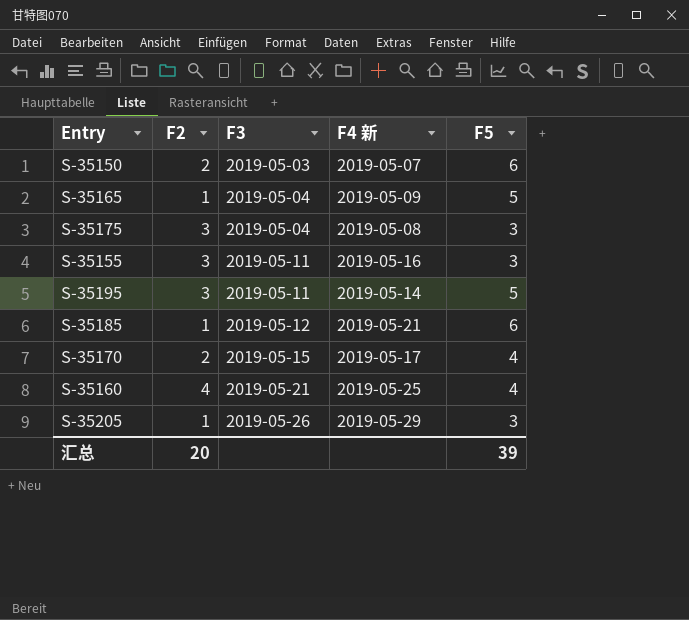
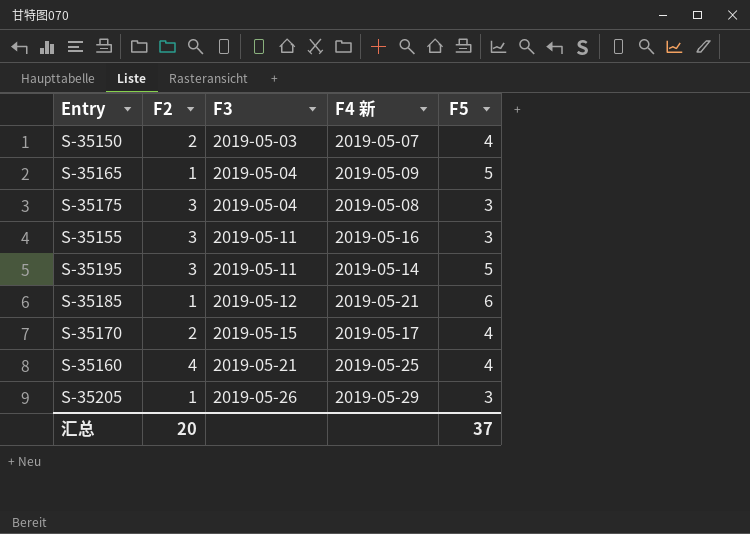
S-35150 | F5: 6 -> 4
汇总 | F5: 39 -> 37

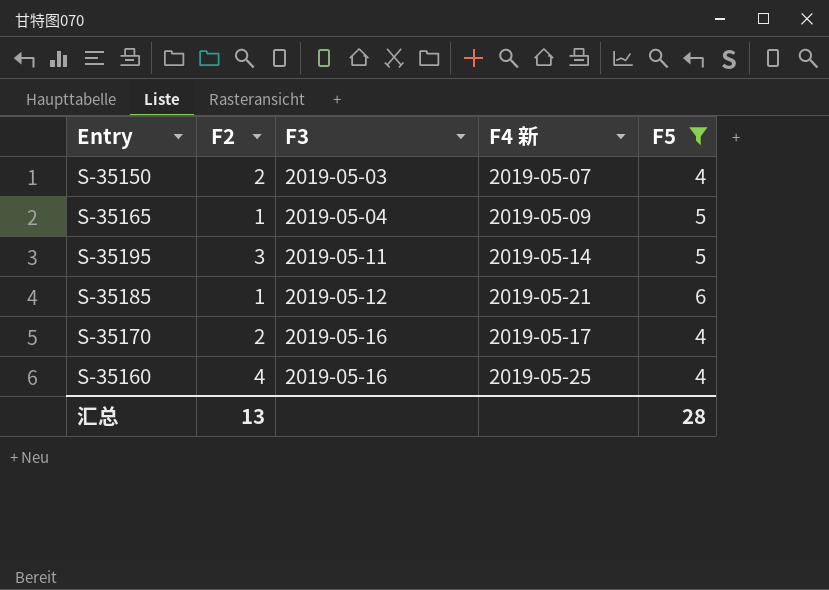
filter: none -> F5 != 3
S-35170 | F3: 2019-05-15 -> 2019-05-16
S-35160 | F3: 2019-05-21 -> 2019-05-16
汇总 | F2: 20 -> 13
汇总 | F5: 37 -> 28

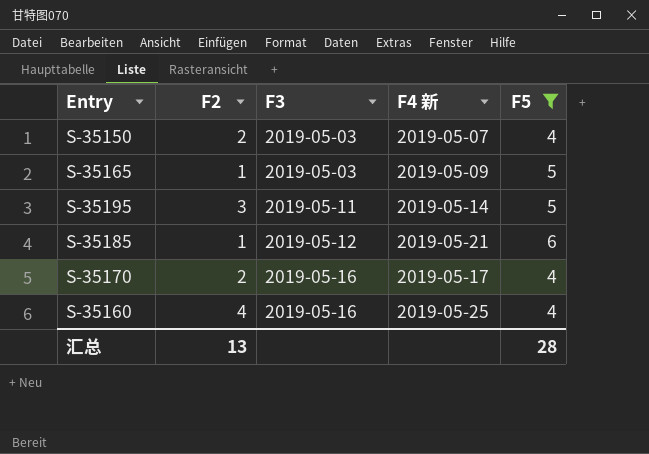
S-35165 | F3: 2019-05-04 -> 2019-05-03

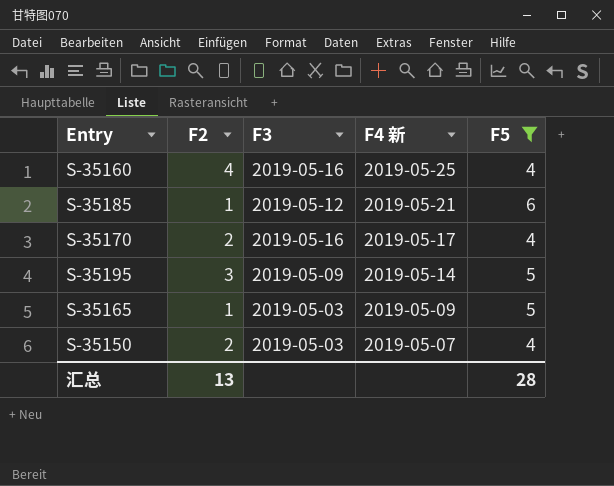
row order: F3 ascending -> F4 新 descending
S-35195 | F3: 2019-05-11 -> 2019-05-09

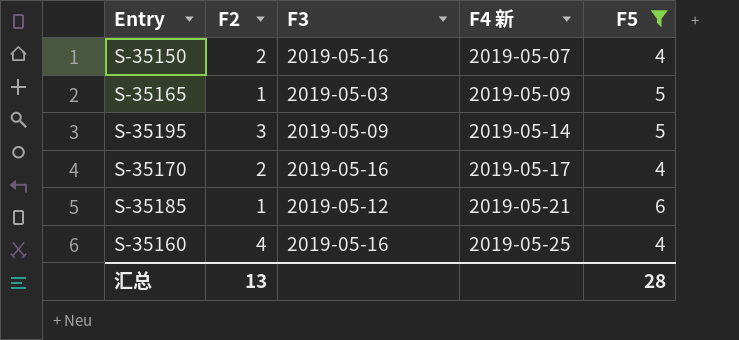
row order: F4 新 descending -> F4 新 ascending
S-35150 | F3: 2019-05-03 -> 2019-05-16

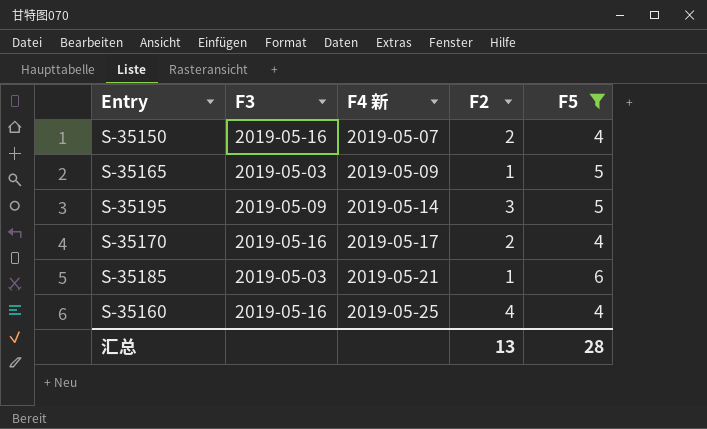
column F2 | position: 2 -> 4
S-35185 | F3: 2019-05-12 -> 2019-05-03

